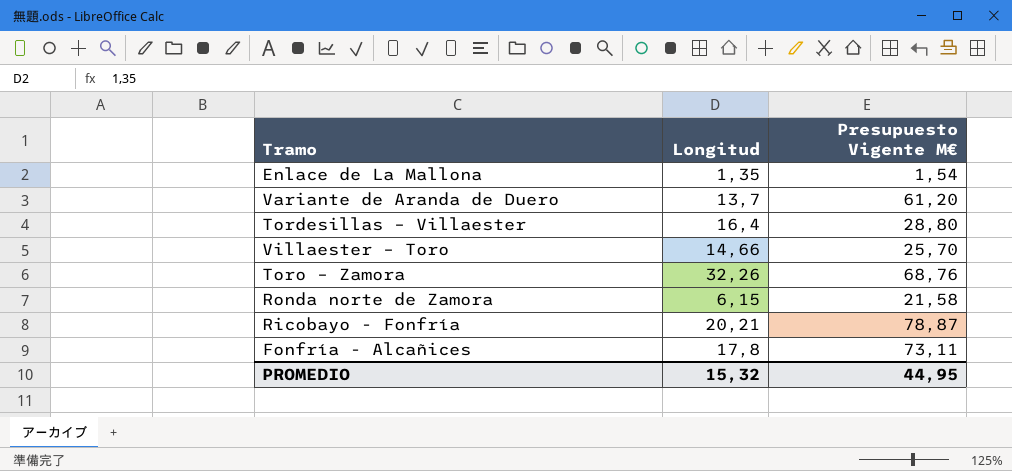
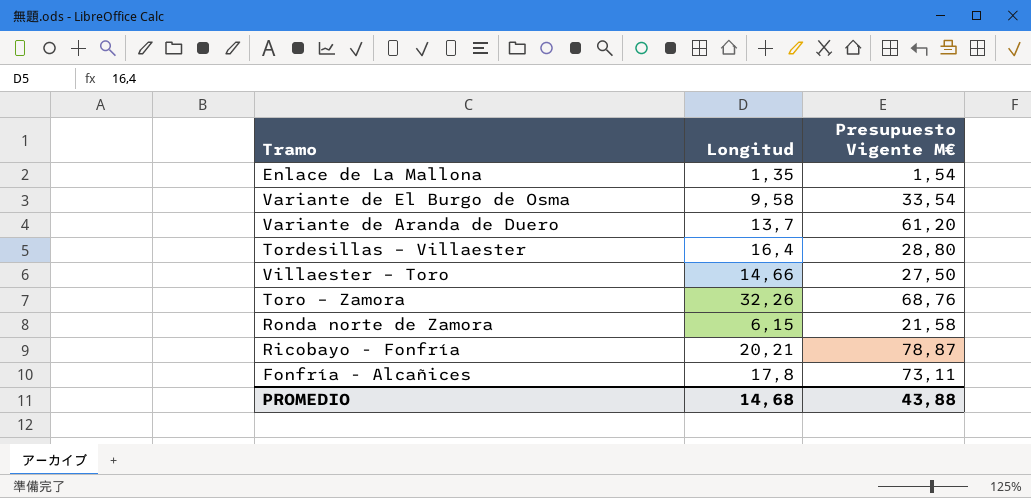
row Variante de El Burgo de Osma: none -> 9,58 | 33,54
Villaester – Toro | Presupuesto Vigente M€: 25,70 -> 27,50
PROMEDIO | Longitud: 15,32 -> 14,68
PROMEDIO | Presupuesto Vigente M€: 44,95 -> 43,88

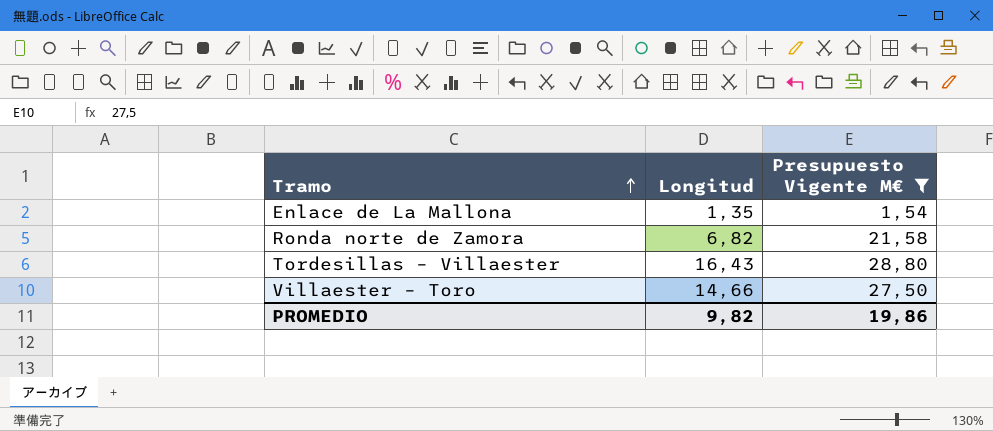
filter: none -> Presupuesto Vigente M€ <= 28,80
row order: none -> Tramo ascending
Ronda norte de Zamora | Longitud: 6,15 -> 6,82
Tordesillas – Villaester | Longitud: 16,4 -> 16,43
PROMEDIO | Longitud: 14,68 -> 9,82
PROMEDIO | Presupuesto Vigente M€: 43,88 -> 19,86

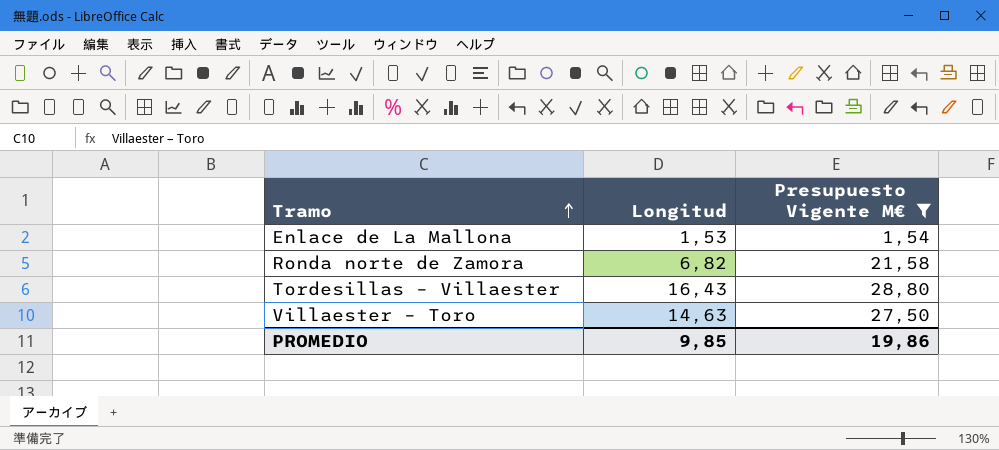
Enlace de La Mallona | Longitud: 1,35 -> 1,53
Villaester – Toro | Longitud: 14,66 -> 14,63
PROMEDIO | Longitud: 9,82 -> 9,85

